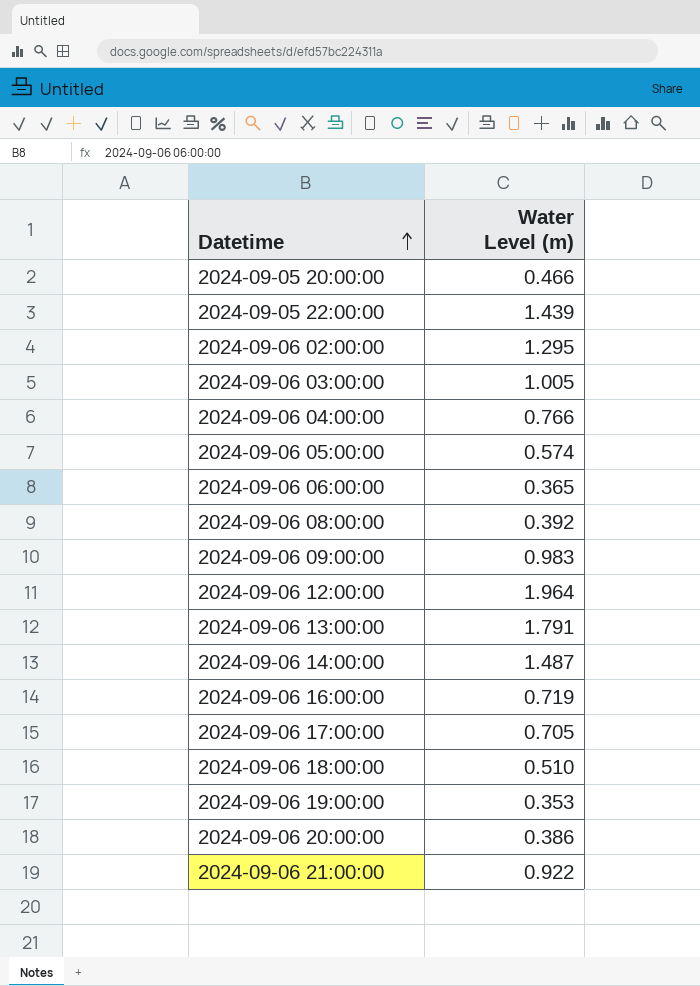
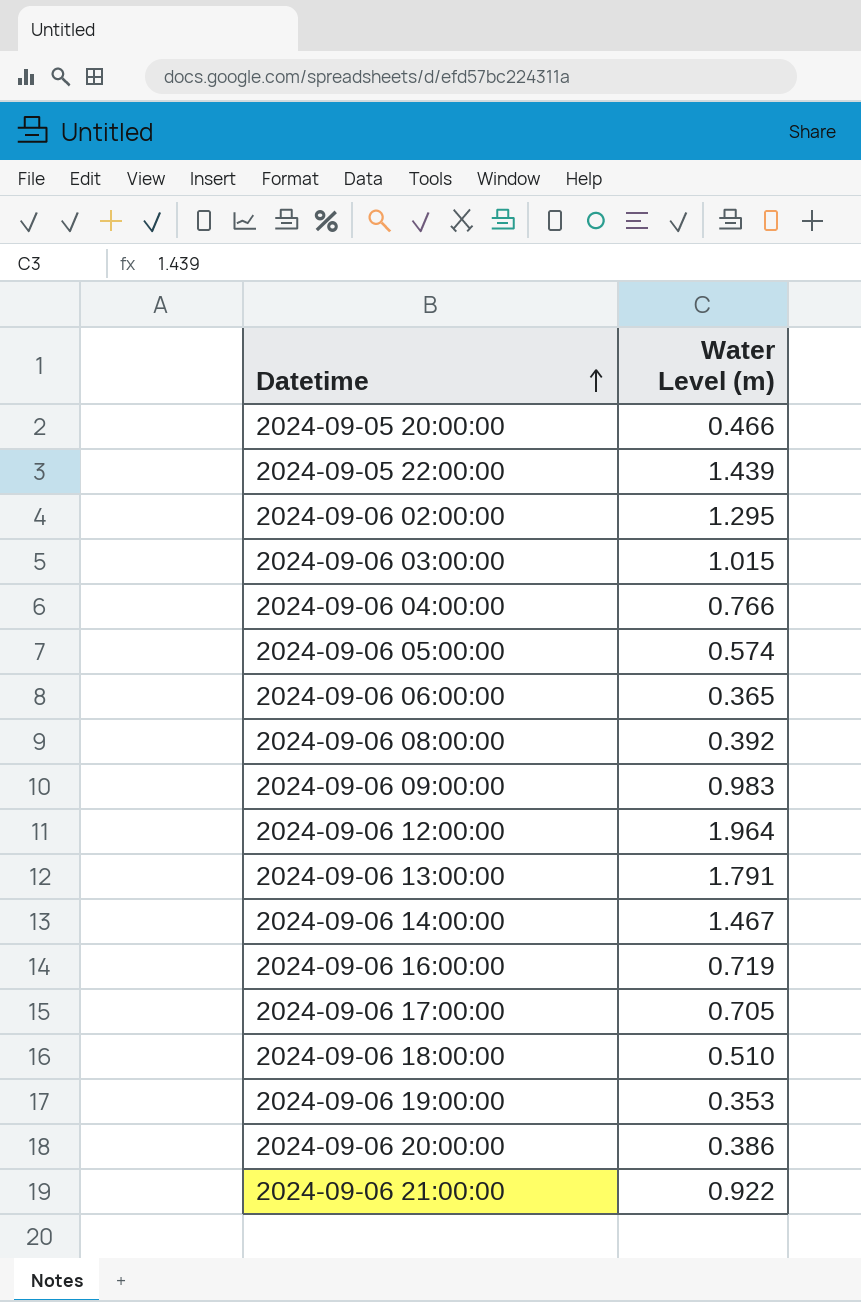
2024-09-06 03:00:00 | Water Level (m): 1.005 -> 1.015
2024-09-06 14:00:00 | Water Level (m): 1.487 -> 1.467

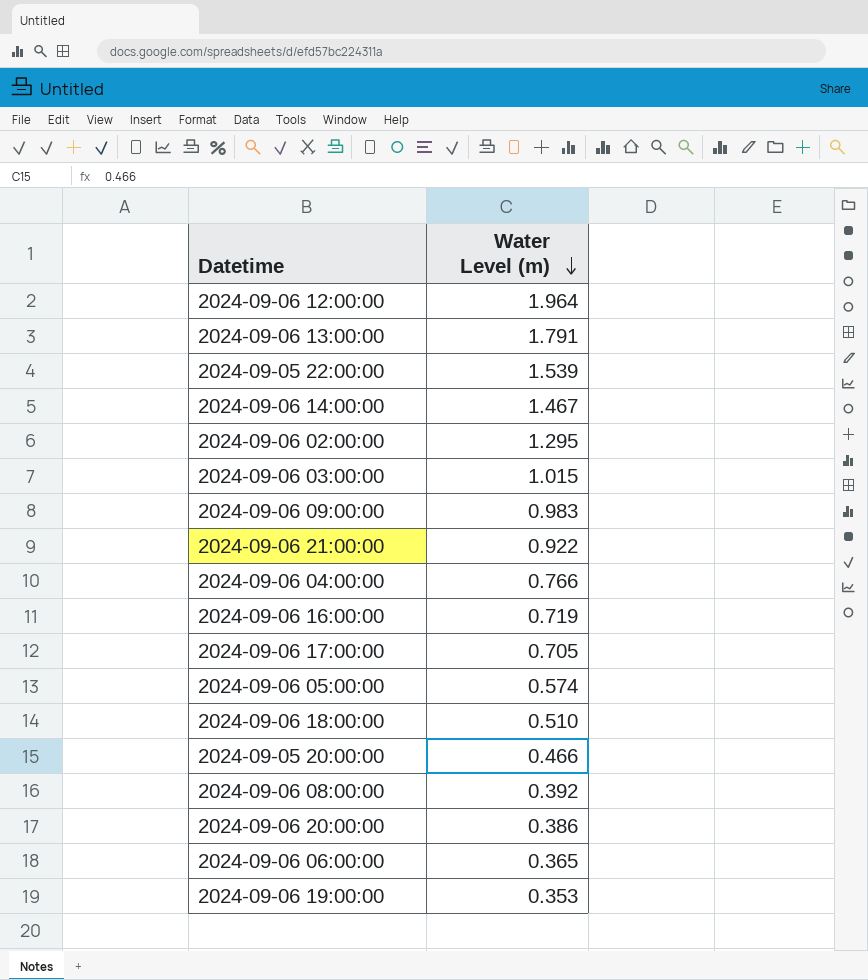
row order: Datetime ascending -> Water Level (m) descending
2024-09-05 22:00:00 | Water Level (m): 1.439 -> 1.539

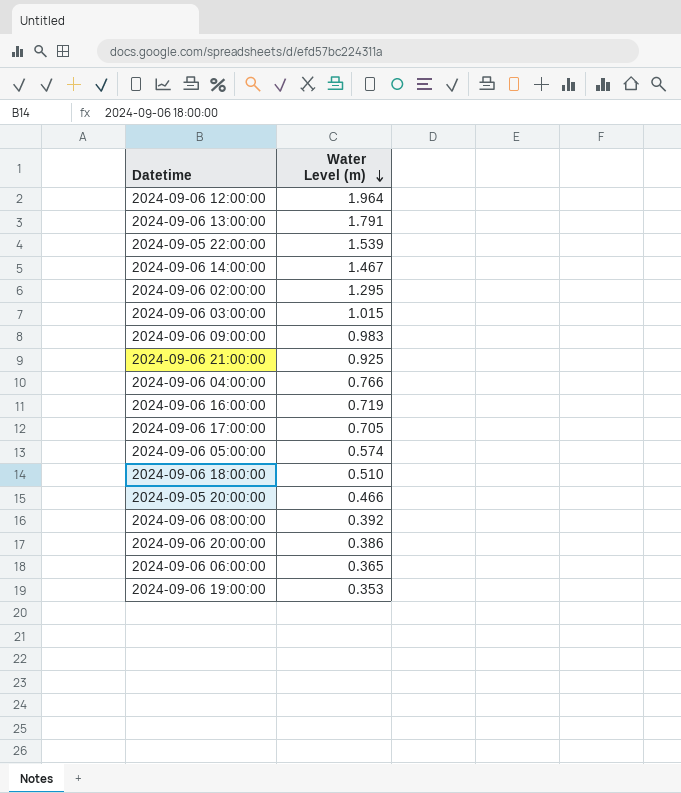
2024-09-06 21:00:00 | Water Level (m): 0.922 -> 0.925

